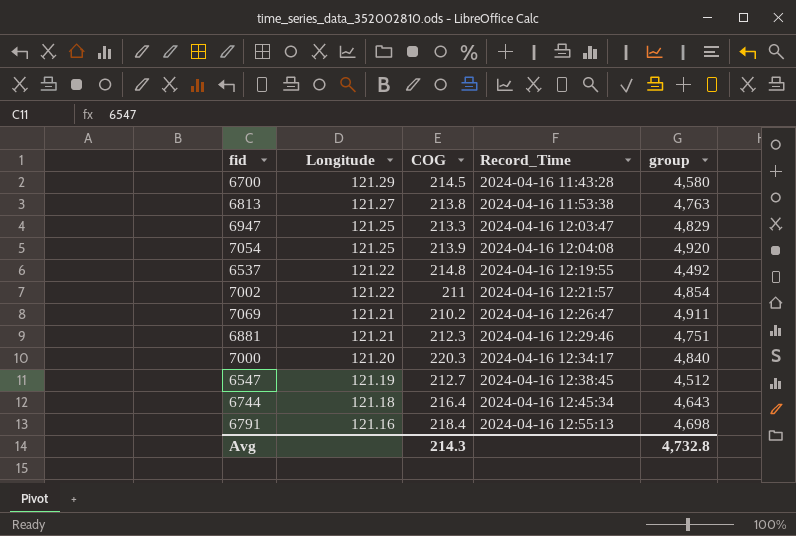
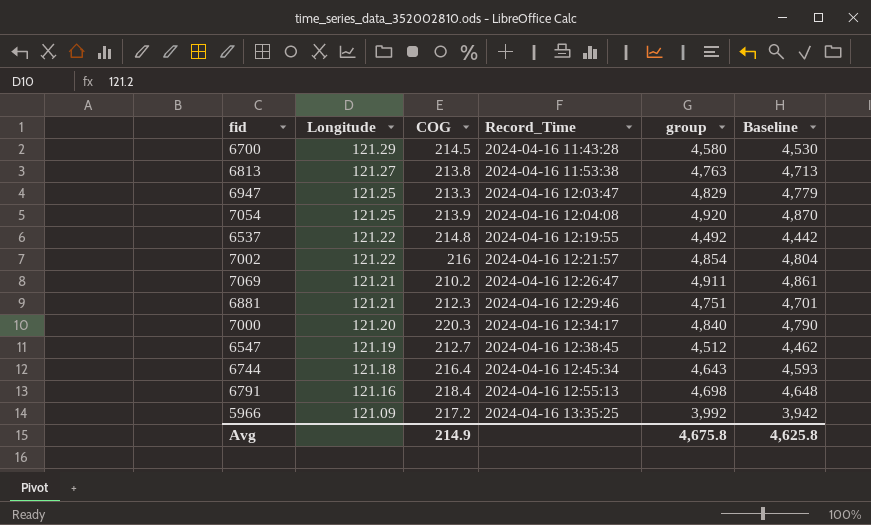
column Baseline | formula: none -> [group] - 50
7002 | COG: 211 -> 216
row 5966: none -> 121.09 | 217.2 | 2024-04-16 13:35:25 | 3,992 | 3,942
Avg | COG: 214.3 -> 214.9
Avg | group: 4,732.8 -> 4,675.8

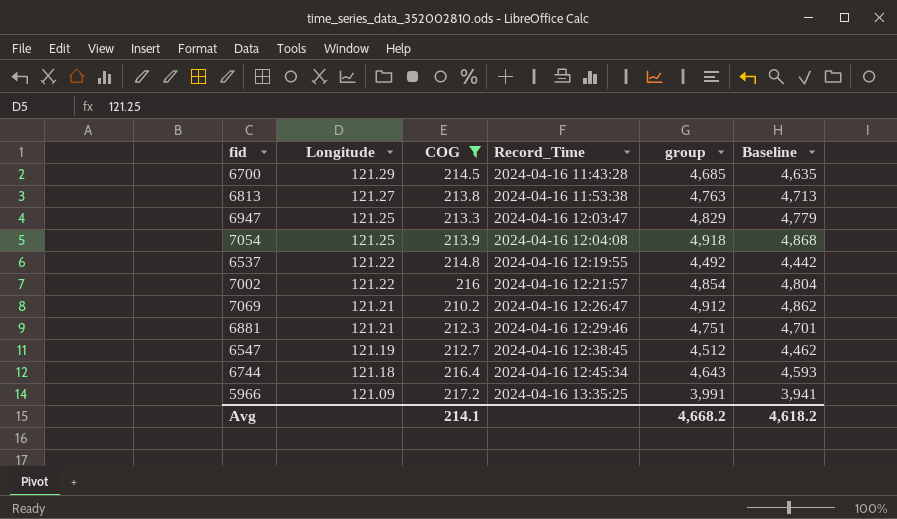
filter: none -> COG <= 217.2
6700 | group: 4,580 -> 4,685
6700 | Baseline: 4,530 -> 4,635
7054 | group: 4,920 -> 4,918
7054 | Baseline: 4,870 -> 4,868
7069 | group: 4,911 -> 4,912
7069 | Baseline: 4,861 -> 4,862
5966 | group: 3,992 -> 3,991
5966 | Baseline: 3,942 -> 3,941
Avg | COG: 214.9 -> 214.1
Avg | group: 4,675.8 -> 4,668.2
Avg | Baseline: 4,625.8 -> 4,618.2

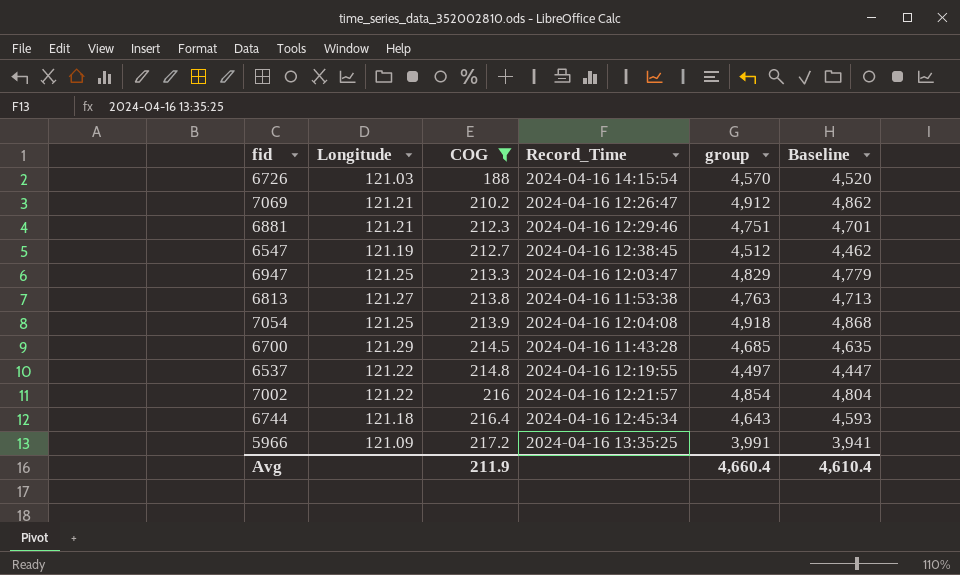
row order: Longitude descending -> COG ascending
row 6726: none -> 121.03 | 188 | 2024-04-16 14:15:54 | 4,570 | 4,520
6537 | group: 4,492 -> 4,497
6537 | Baseline: 4,442 -> 4,447
Avg | COG: 214.1 -> 211.9
Avg | group: 4,668.2 -> 4,660.4
Avg | Baseline: 4,618.2 -> 4,610.4

